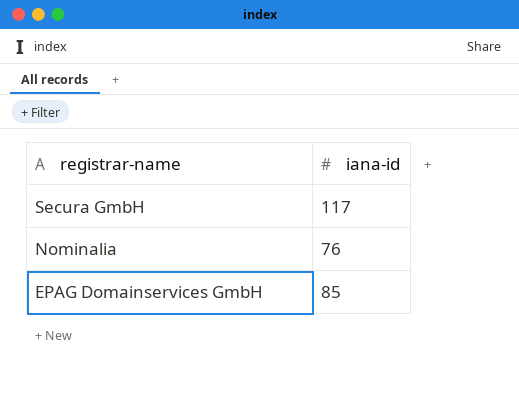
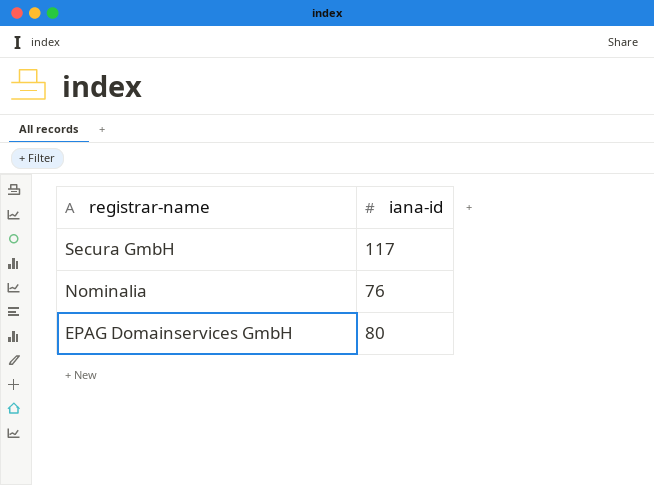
EPAG Domainservices GmbH | iana-id: 85 -> 80

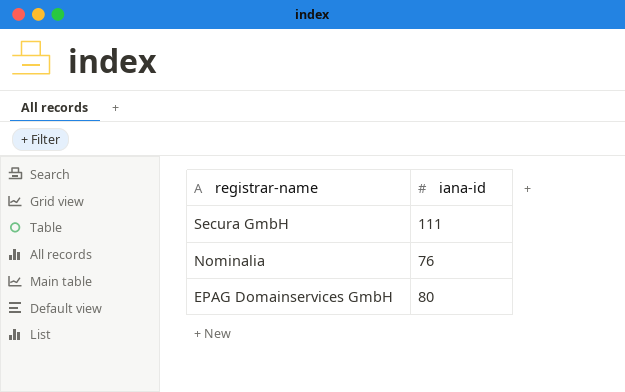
Secura GmbH | iana-id: 117 -> 111

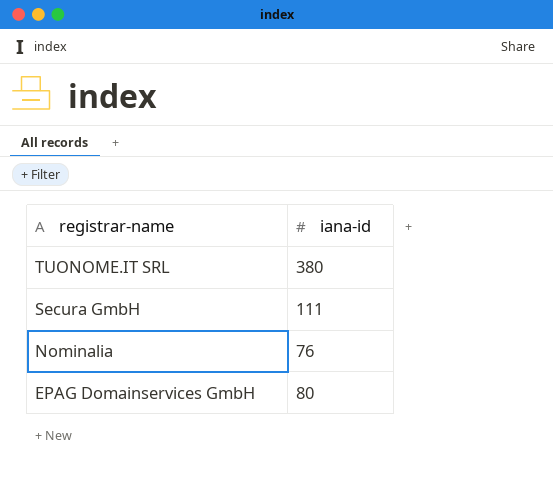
row TUONOME.IT SRL: none -> 380

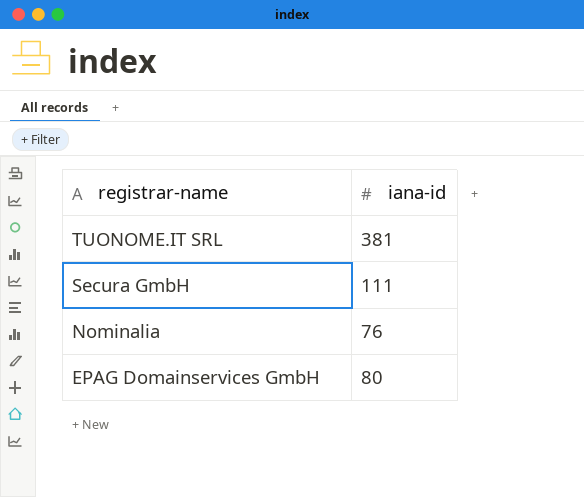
TUONOME.IT SRL | iana-id: 380 -> 381

